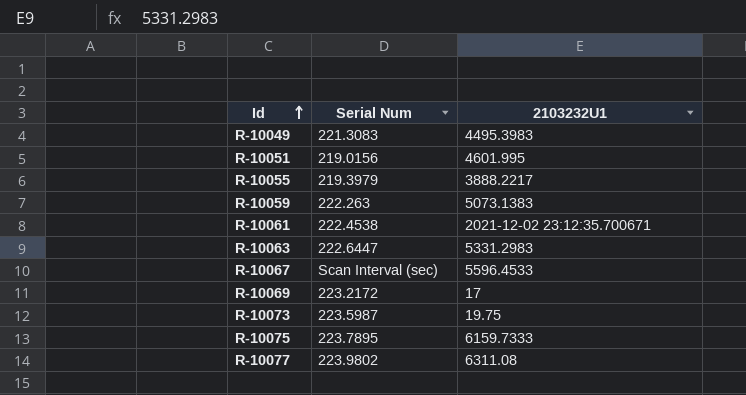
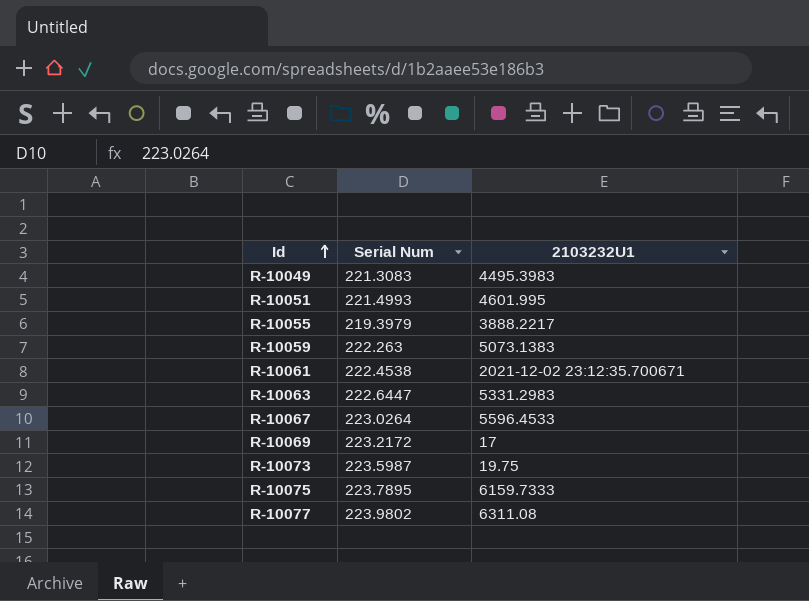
R-10051 | Serial Num: 219.0156 -> 221.4993
R-10067 | Serial Num: Scan Interval (sec) -> 223.0264

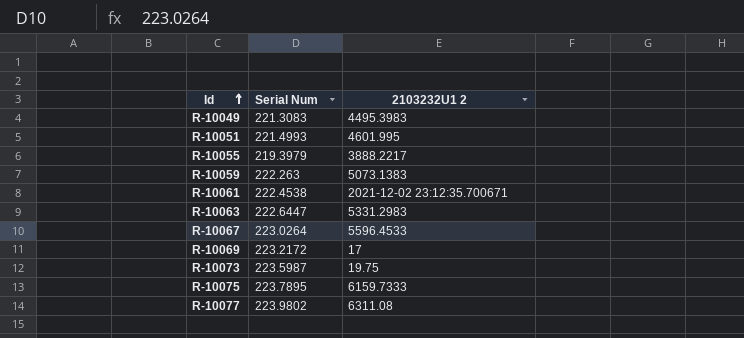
column name: 2103232U1 -> 2103232U1 2

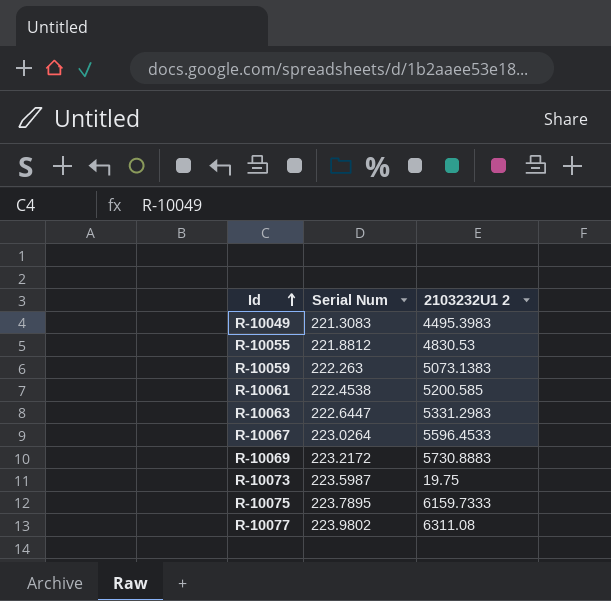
row R-10051: 221.4993 | 4601.995 -> none
R-10055 | Serial Num: 219.3979 -> 221.8812
R-10055 | 2103232U1 2: 3888.2217 -> 4830.53
R-10061 | 2103232U1 2: 2021-12-02 23:12:35.700671 -> 5200.585
R-10069 | 2103232U1 2: 17 -> 5730.8883

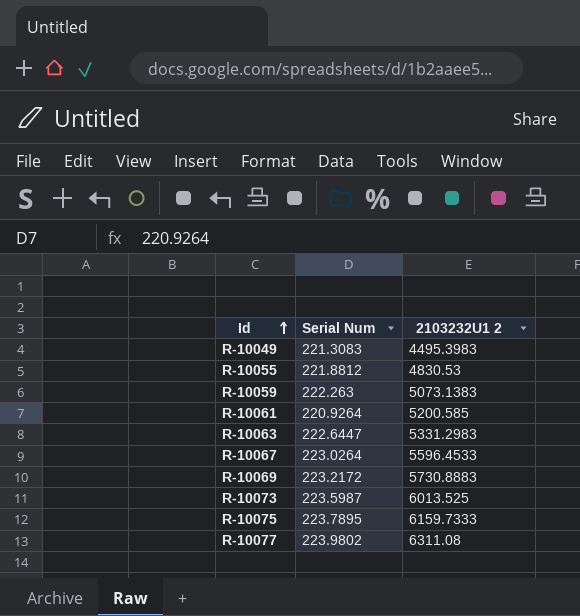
R-10061 | Serial Num: 222.4538 -> 220.9264
R-10073 | 2103232U1 2: 19.75 -> 6013.525

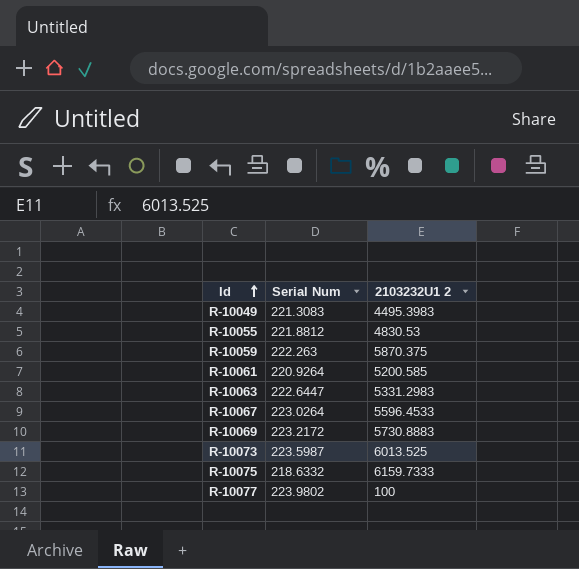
R-10059 | 2103232U1 2: 5073.1383 -> 5870.375
R-10075 | Serial Num: 223.7895 -> 218.6332
R-10077 | 2103232U1 2: 6311.08 -> 100

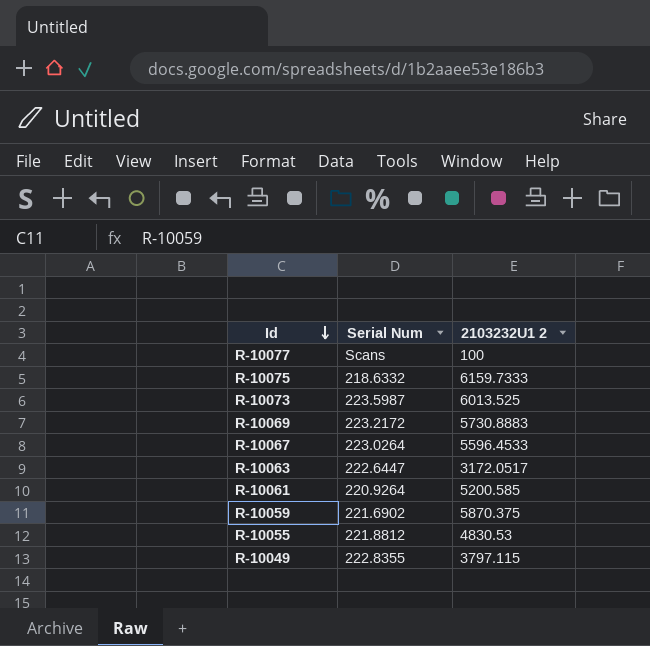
row order: Id ascending -> Id descending
R-10077 | Serial Num: 223.9802 -> Scans
R-10063 | 2103232U1 2: 5331.2983 -> 3172.0517
R-10059 | Serial Num: 222.263 -> 221.6902
R-10049 | Serial Num: 221.3083 -> 222.8355
R-10049 | 2103232U1 2: 4495.3983 -> 3797.115

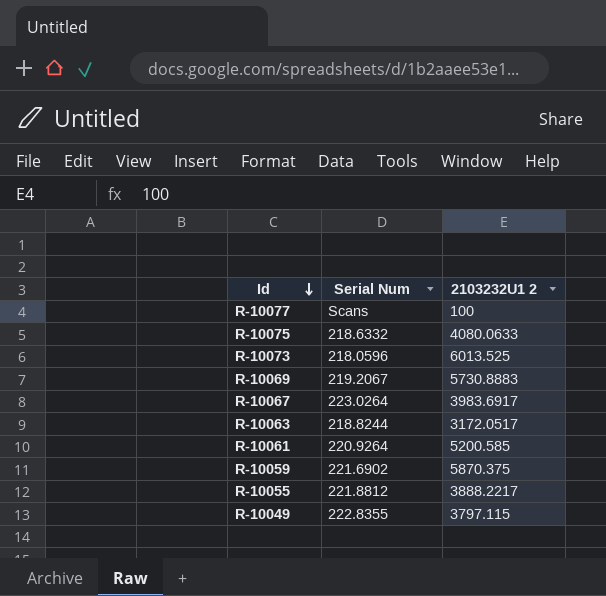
R-10075 | 2103232U1 2: 6159.7333 -> 4080.0633
R-10073 | Serial Num: 223.5987 -> 218.0596
R-10069 | Serial Num: 223.2172 -> 219.2067
R-10067 | 2103232U1 2: 5596.4533 -> 3983.6917
R-10063 | Serial Num: 222.6447 -> 218.8244
R-10055 | 2103232U1 2: 4830.53 -> 3888.2217

